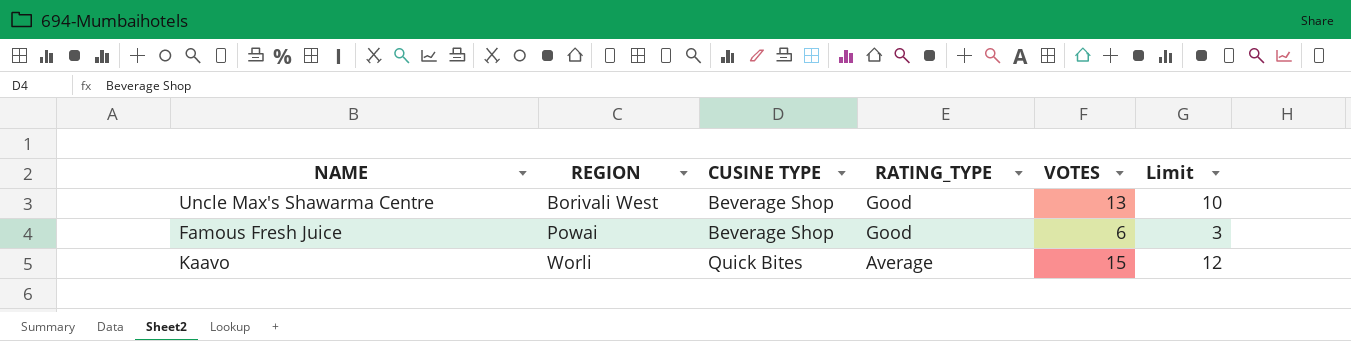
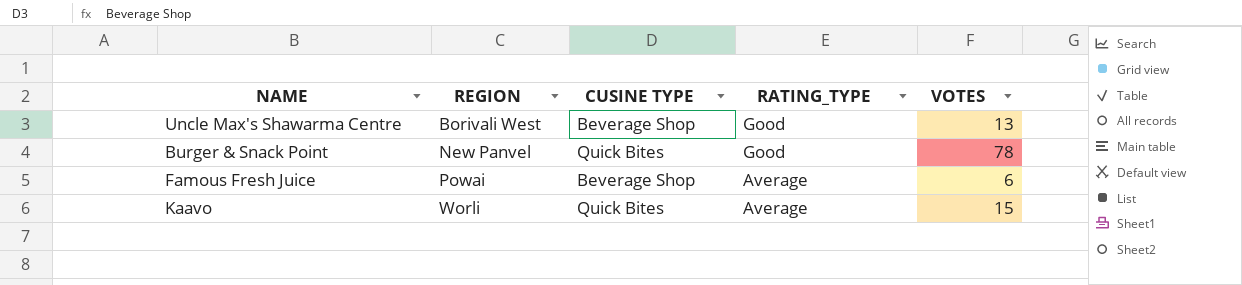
column Limit | formula: [VOTES] - 3 -> none
row Burger & Snack Point: none -> New Panvel | Quick Bites | Good | 78
Famous Fresh Juice | RATING_TYPE: Good -> Average

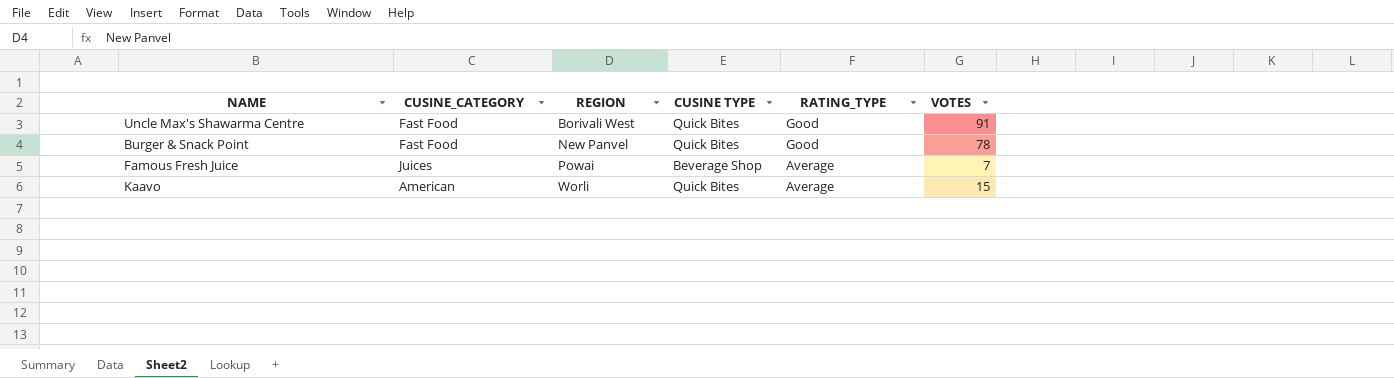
column CUSINE_CATEGORY | position: none -> 2
Uncle Max's Shawarma Centre | CUSINE TYPE: Beverage Shop -> Quick Bites
Uncle Max's Shawarma Centre | VOTES: 13 -> 91
Famous Fresh Juice | VOTES: 6 -> 7

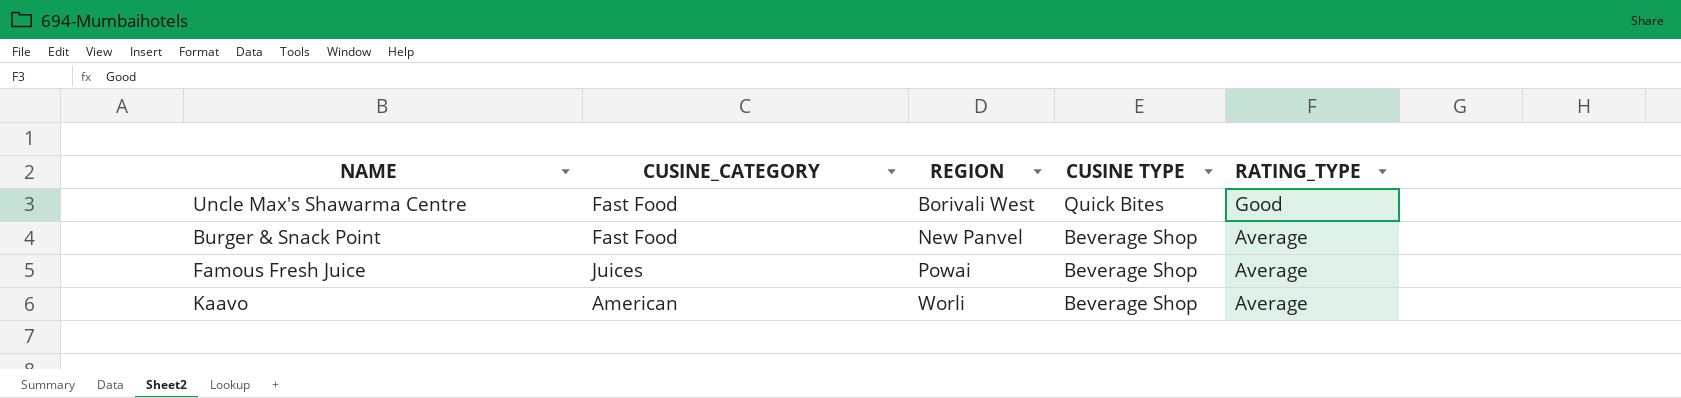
column VOTES | position: 6 -> none
Burger & Snack Point | CUSINE TYPE: Quick Bites -> Beverage Shop
Burger & Snack Point | RATING_TYPE: Good -> Average
Kaavo | CUSINE TYPE: Quick Bites -> Beverage Shop

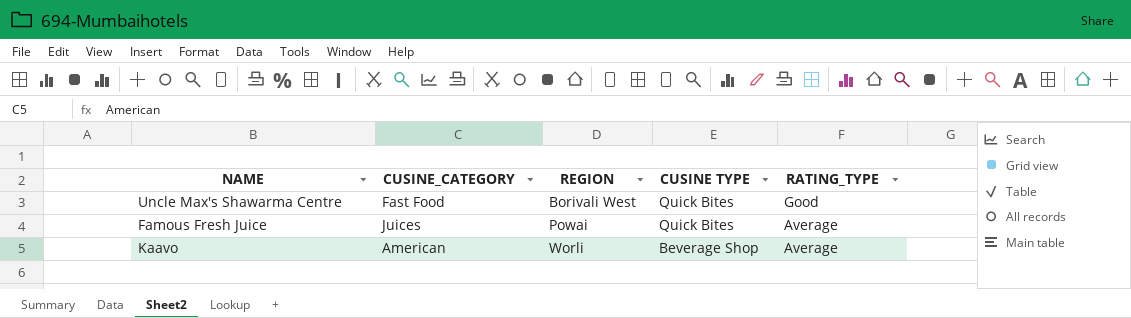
row Burger & Snack Point: Fast Food | New Panvel | Beverage Shop | Average -> none
Famous Fresh Juice | CUSINE TYPE: Beverage Shop -> Quick Bites

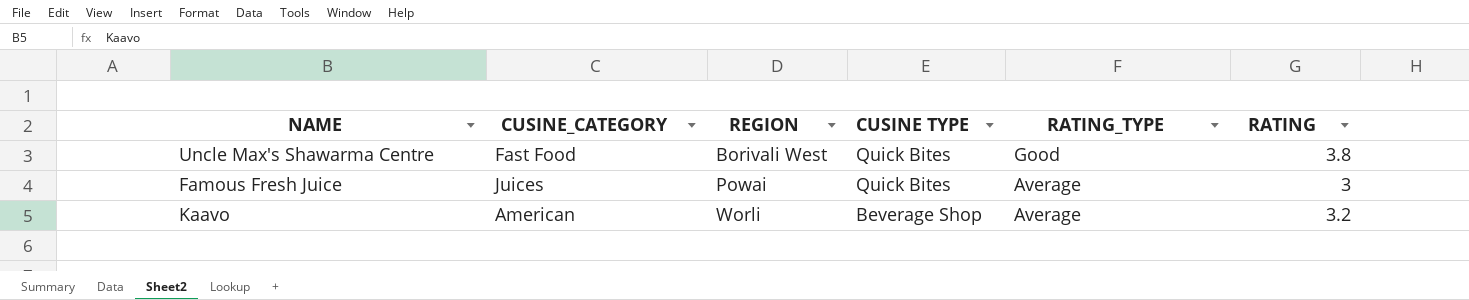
column RATING | position: none -> 6

